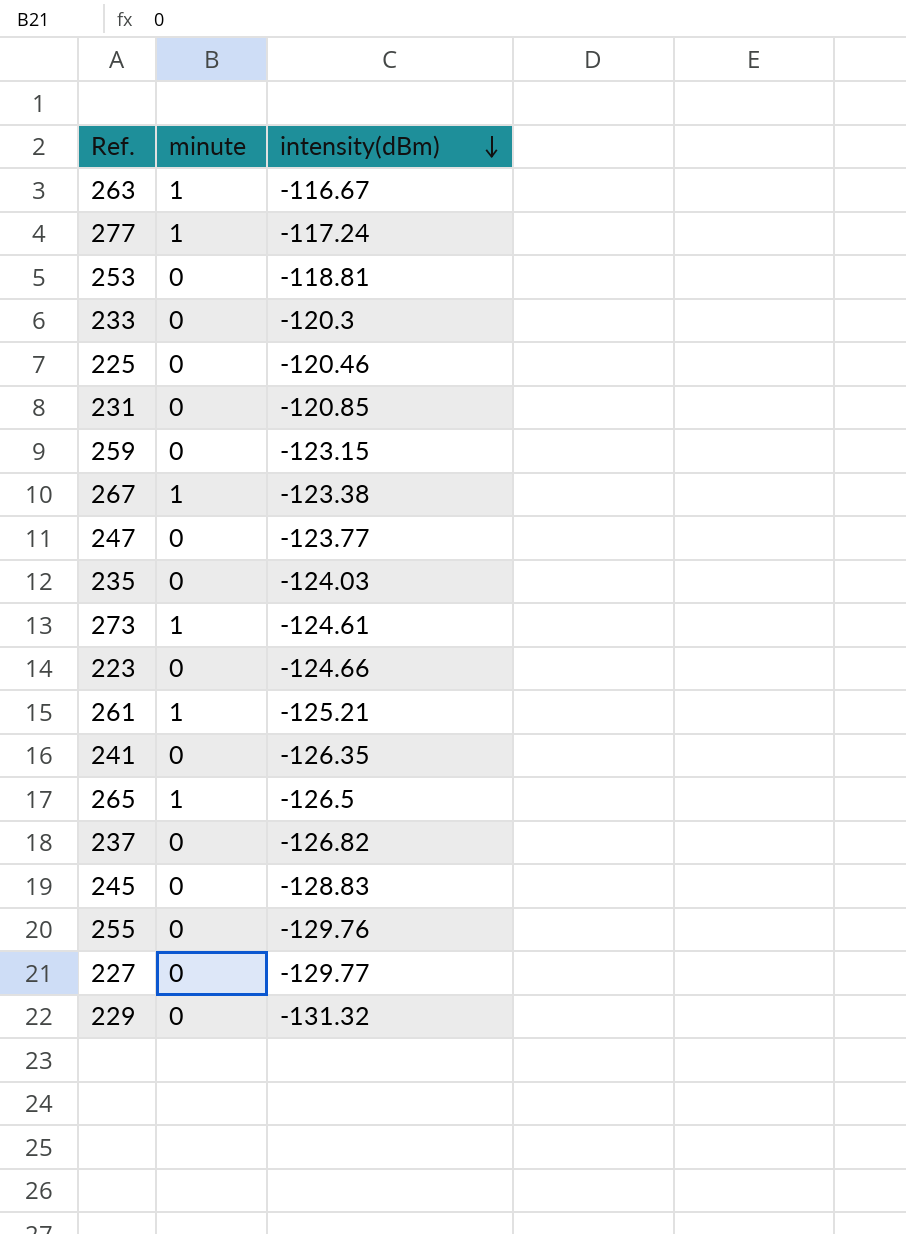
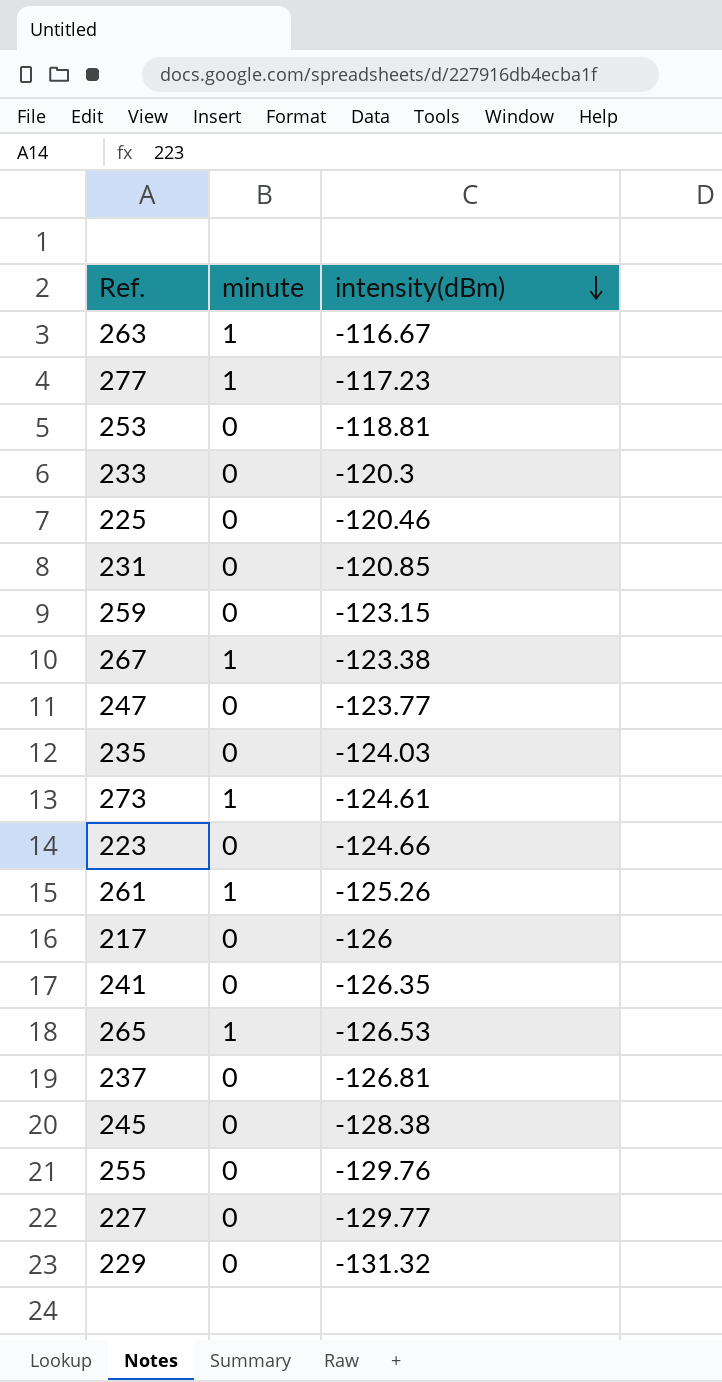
277 | intensity(dBm): -117.24 -> -117.23
261 | intensity(dBm): -125.21 -> -125.26
row 217: none -> 0 | -126
265 | intensity(dBm): -126.5 -> -126.53
237 | intensity(dBm): -126.82 -> -126.81
245 | intensity(dBm): -128.83 -> -128.38

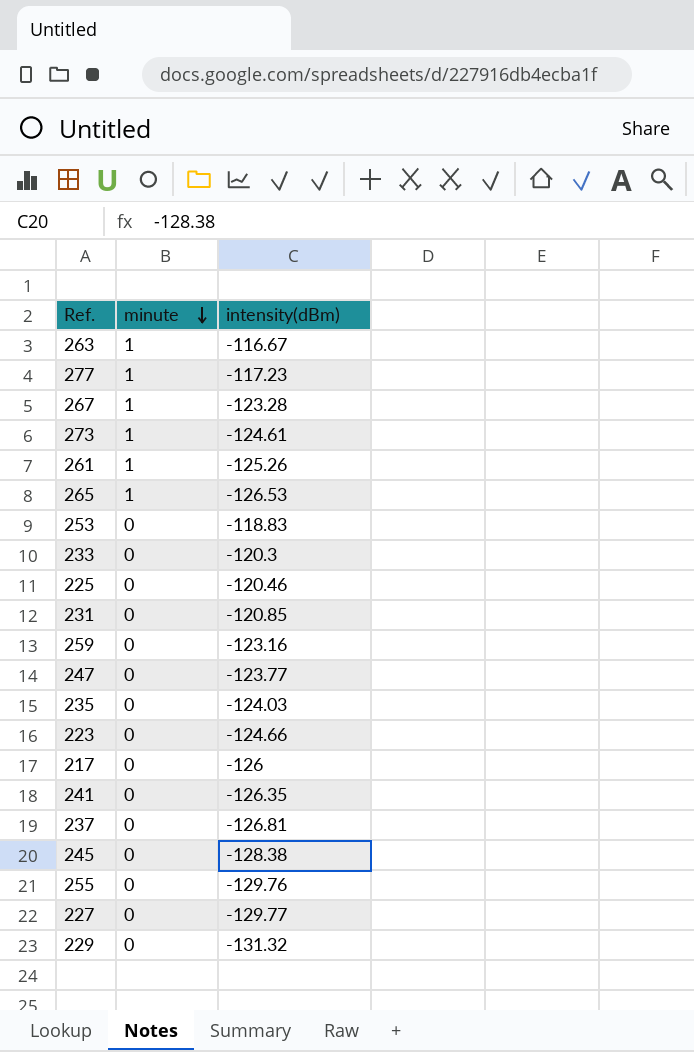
row order: intensity(dBm) descending -> minute descending
267 | intensity(dBm): -123.38 -> -123.28
253 | intensity(dBm): -118.81 -> -118.83
259 | intensity(dBm): -123.15 -> -123.16

